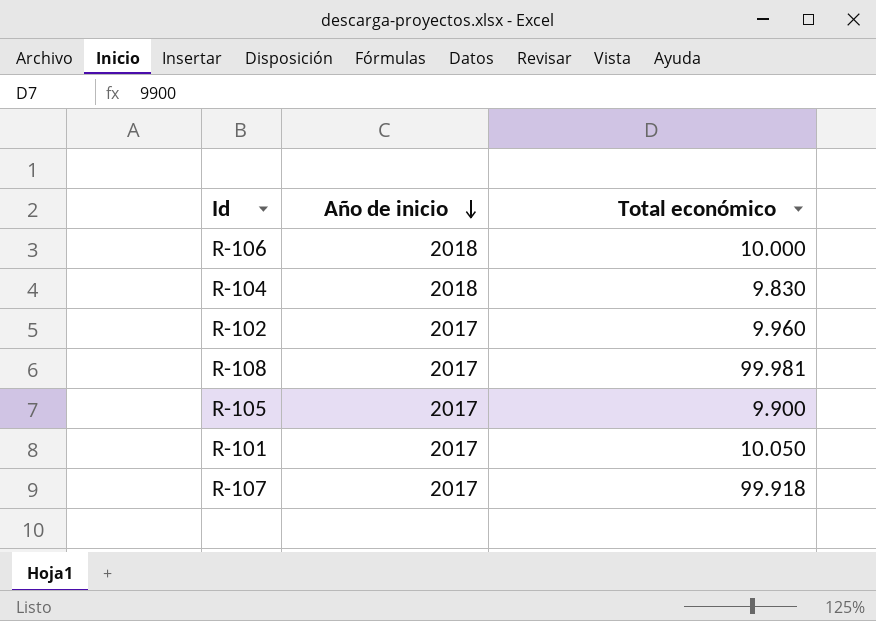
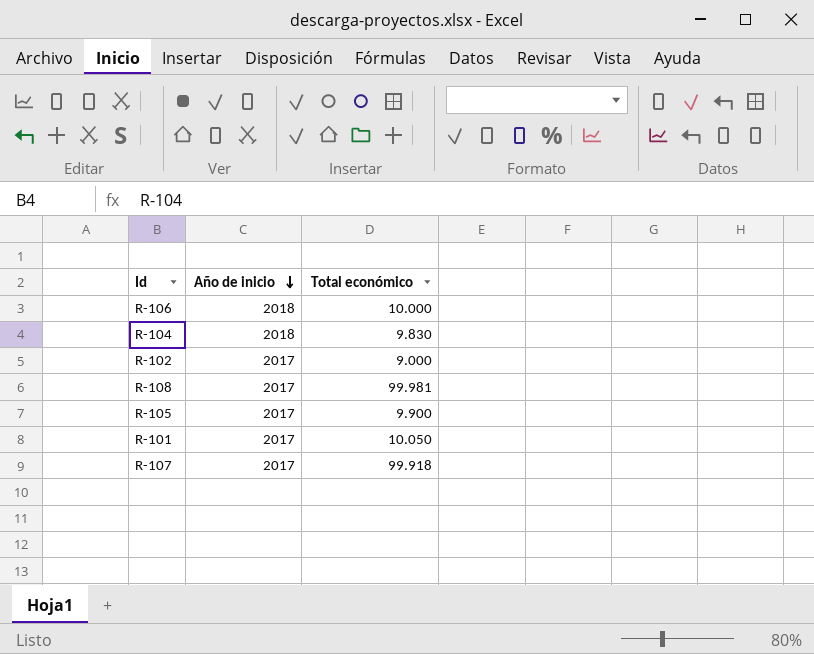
R-102 | Total económico: 9.960 -> 9.000

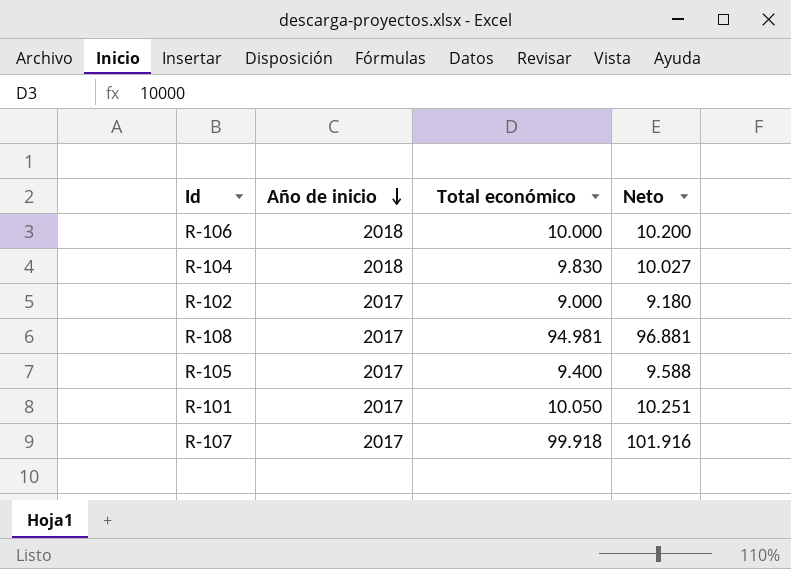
column Neto | formula: none -> [Total económico] * 1,02
R-108 | Total económico: 99.981 -> 94.981
R-105 | Total económico: 9.900 -> 9.400

